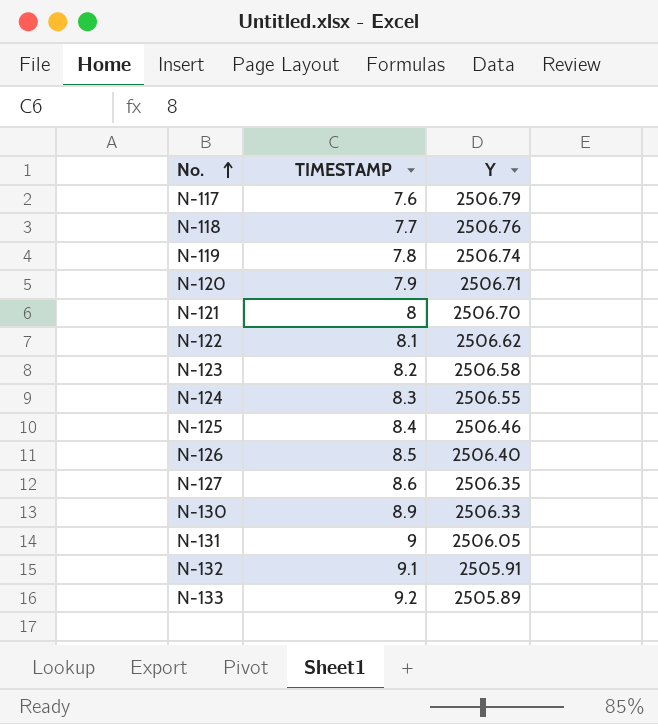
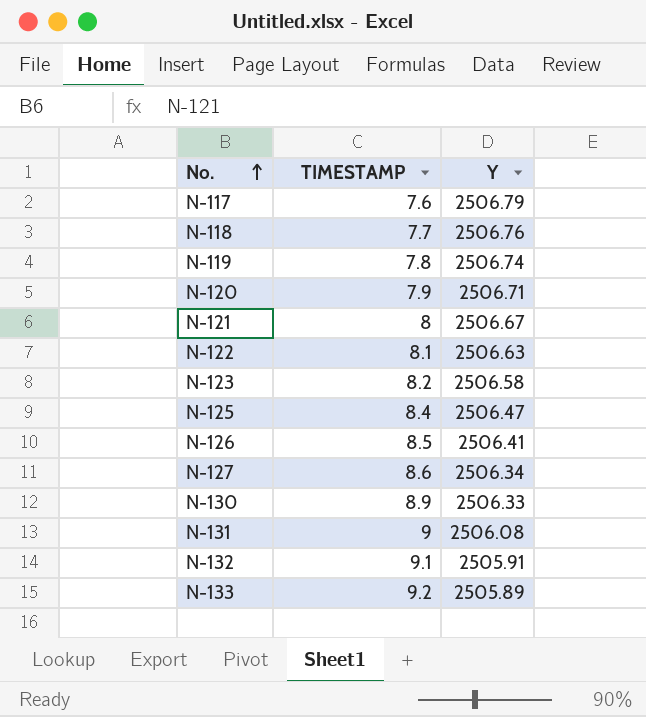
row N-124: 8.3 | 2506.55 -> none
N-121 | Y: 2506.70 -> 2506.67
N-122 | Y: 2506.62 -> 2506.63
N-125 | Y: 2506.46 -> 2506.47
N-126 | Y: 2506.40 -> 2506.41
N-127 | Y: 2506.35 -> 2506.34
N-131 | Y: 2506.05 -> 2506.08

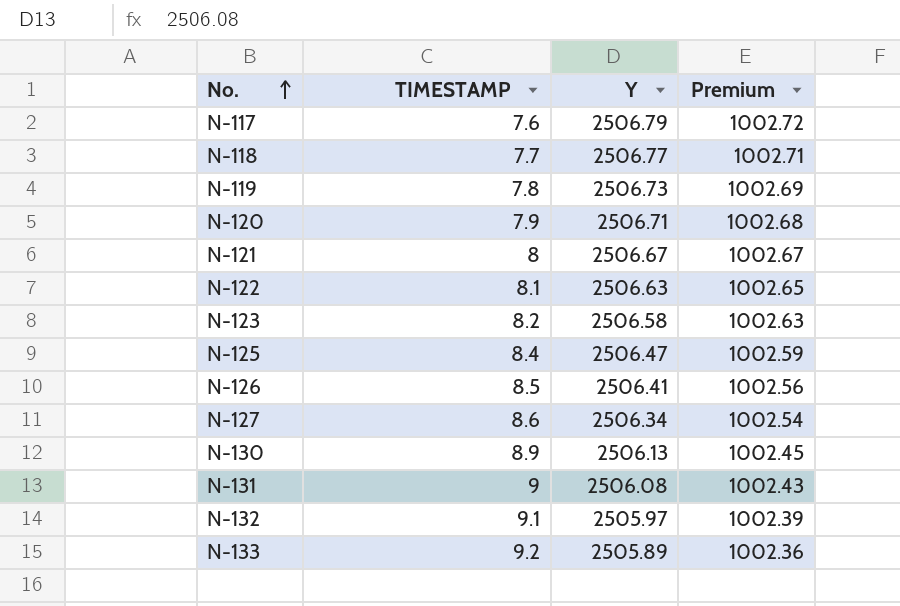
column Premium | formula: none -> [Y] * 0.4
N-118 | Y: 2506.76 -> 2506.77
N-119 | Y: 2506.74 -> 2506.73
N-130 | Y: 2506.33 -> 2506.13
N-132 | Y: 2505.91 -> 2505.97

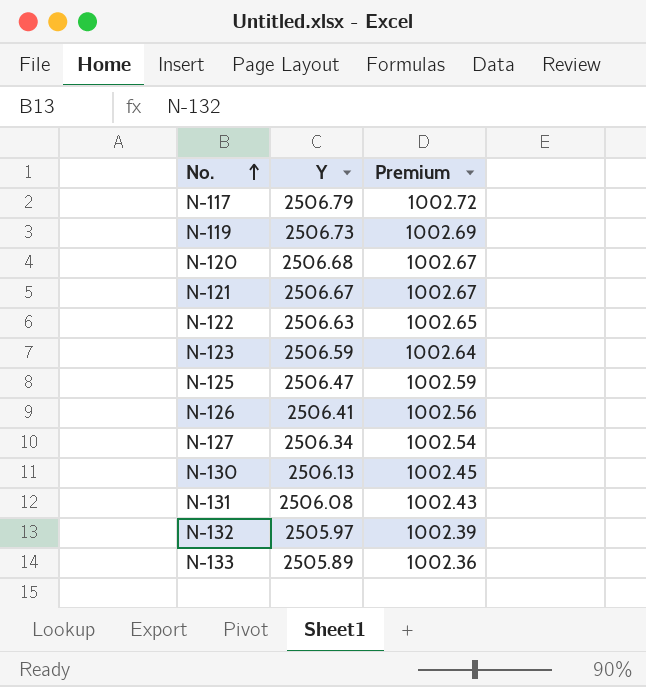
column TIMESTAMP | position: 2 -> none
row N-118: 7.7 | 2506.77 | 1002.71 -> none
N-120 | Y: 2506.71 -> 2506.68
N-120 | Premium: 1002.68 -> 1002.67
N-123 | Y: 2506.58 -> 2506.59
N-123 | Premium: 1002.63 -> 1002.64

